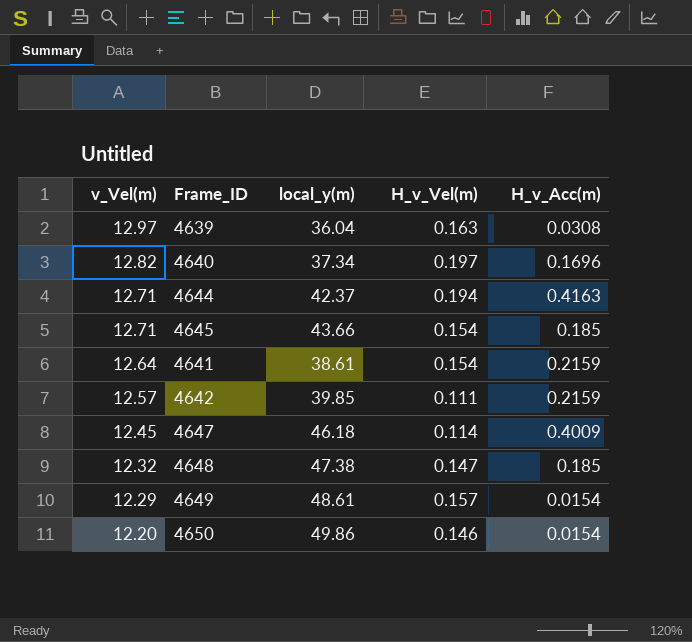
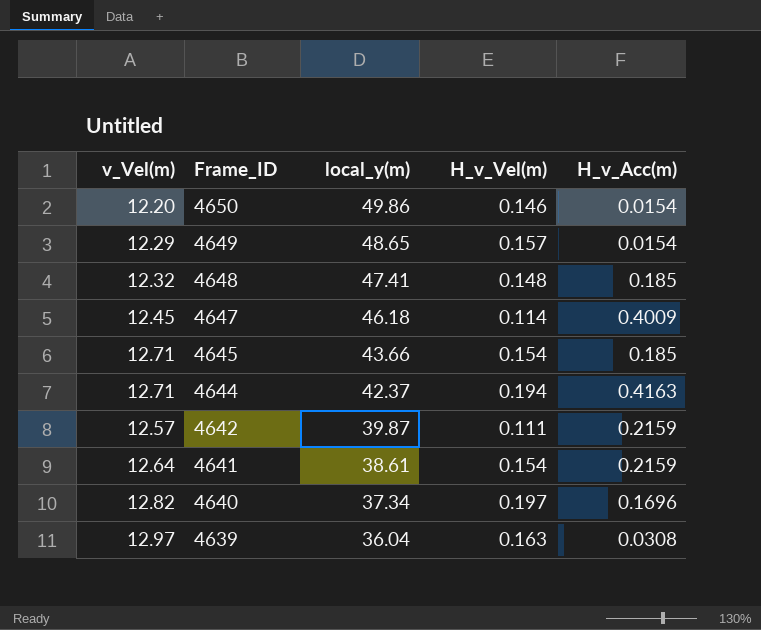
row order: v_Vel(m) descending -> Frame_ID descending
4649 | local_y(m): 48.61 -> 48.65
4648 | local_y(m): 47.38 -> 47.41
4648 | H_v_Vel(m): 0.147 -> 0.148
4642 | local_y(m): 39.85 -> 39.87

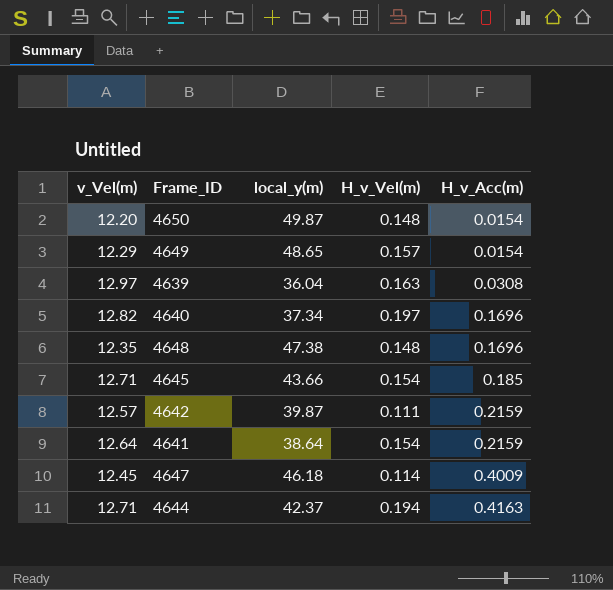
row order: Frame_ID descending -> H_v_Acc(m) ascending
4650 | local_y(m): 49.86 -> 49.87
4650 | H_v_Vel(m): 0.146 -> 0.148
4648 | v_Vel(m): 12.32 -> 12.35
4648 | local_y(m): 47.41 -> 47.38
4648 | H_v_Acc(m): 0.185 -> 0.1696
4641 | local_y(m): 38.61 -> 38.64

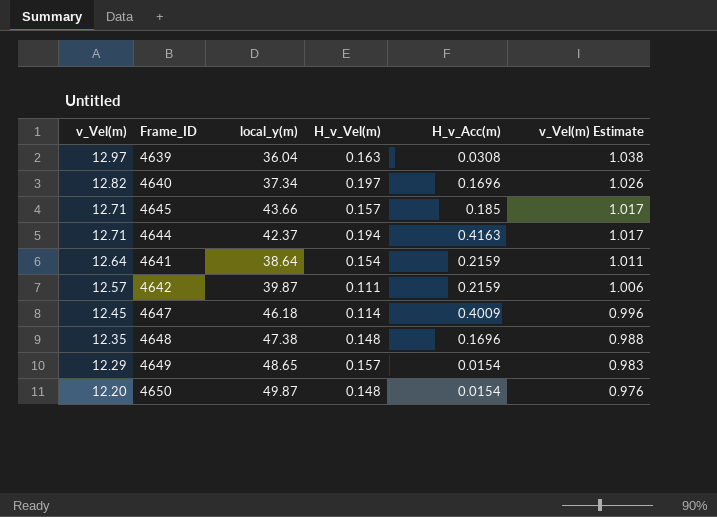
row order: H_v_Acc(m) ascending -> v_Vel(m) descending
column v_Vel(m) Estimate | formula: none -> [v_Vel(m)] * 0.08
4645 | H_v_Vel(m): 0.154 -> 0.157

